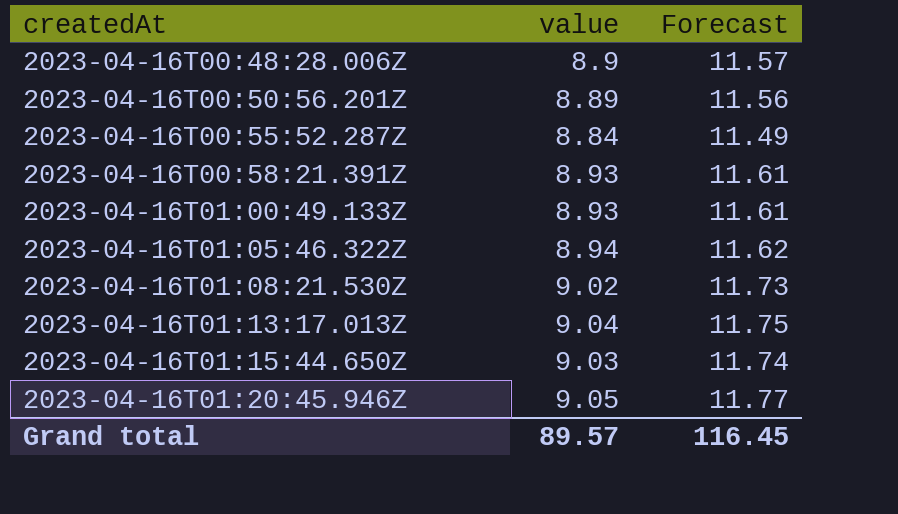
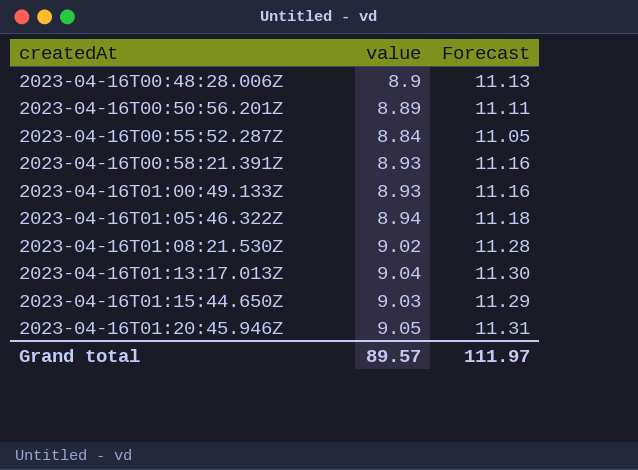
column Forecast | formula: [value] * 1.3 -> [value] * 1.25
Grand total | Forecast: 116.45 -> 111.97

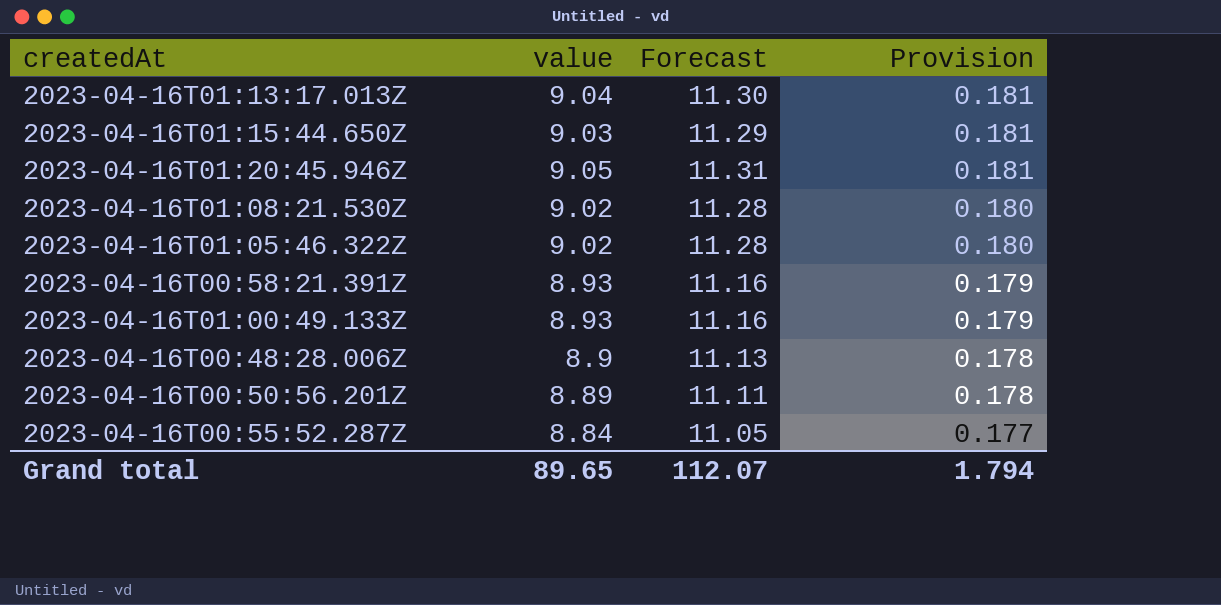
row order: createdAt ascending -> Provision descending
column Provision | formula: none -> [value] * 0.02
2023-04-16T01:05:46.322Z | value: 8.94 -> 9.02
2023-04-16T01:05:46.322Z | Forecast: 11.18 -> 11.28
Grand total | value: 89.57 -> 89.65
Grand total | Forecast: 111.97 -> 112.07

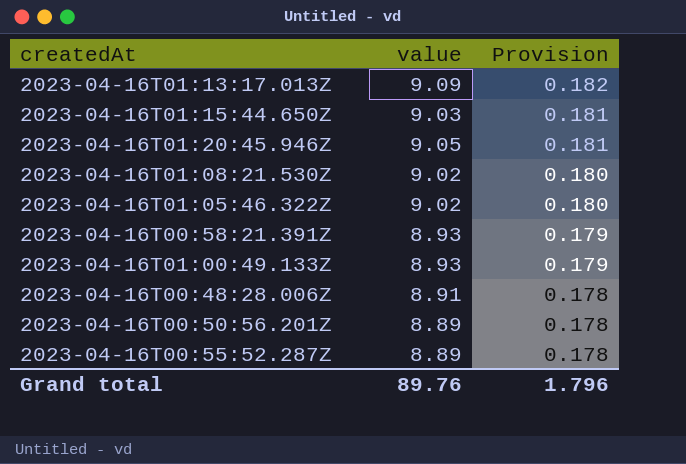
column Forecast | formula: [value] * 1.25 -> none
2023-04-16T01:13:17.013Z | value: 9.04 -> 9.09
2023-04-16T01:13:17.013Z | Provision: 0.181 -> 0.182
2023-04-16T00:48:28.006Z | value: 8.9 -> 8.91
2023-04-16T00:55:52.287Z | value: 8.84 -> 8.89
2023-04-16T00:55:52.287Z | Provision: 0.177 -> 0.178
Grand total | value: 89.65 -> 89.76
Grand total | Provision: 1.794 -> 1.796

